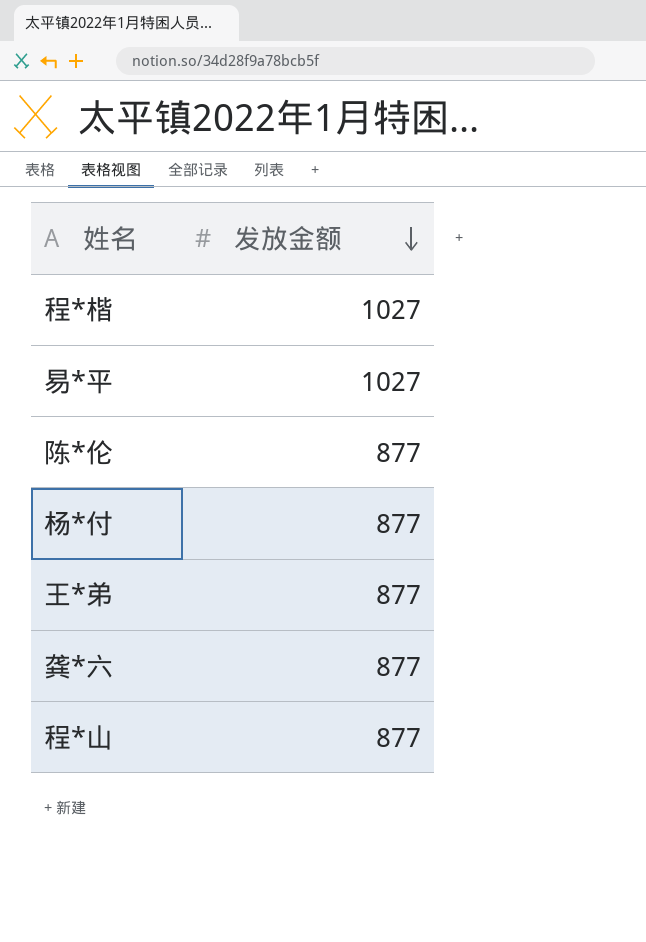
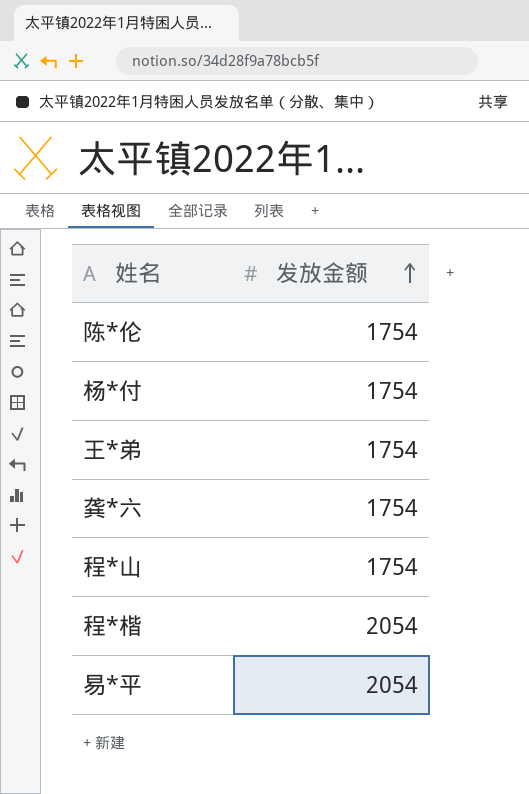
row order: 发放金额 descending -> 发放金额 ascending
陈*伦 | 发放金额: 877 -> 1754
杨*付 | 发放金额: 877 -> 1754
王*弟 | 发放金额: 877 -> 1754
龚*六 | 发放金额: 877 -> 1754
程*山 | 发放金额: 877 -> 1754
程*楷 | 发放金额: 1027 -> 2054
易*平 | 发放金额: 1027 -> 2054

